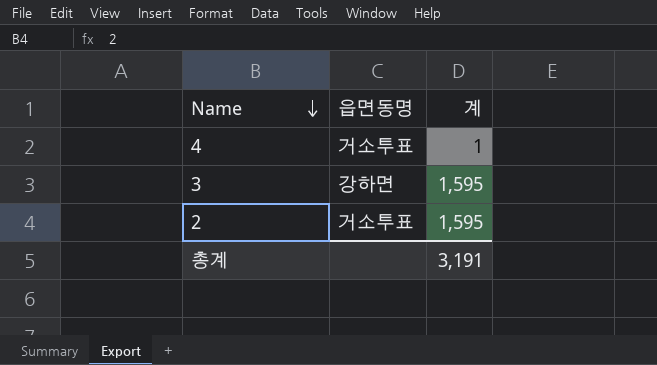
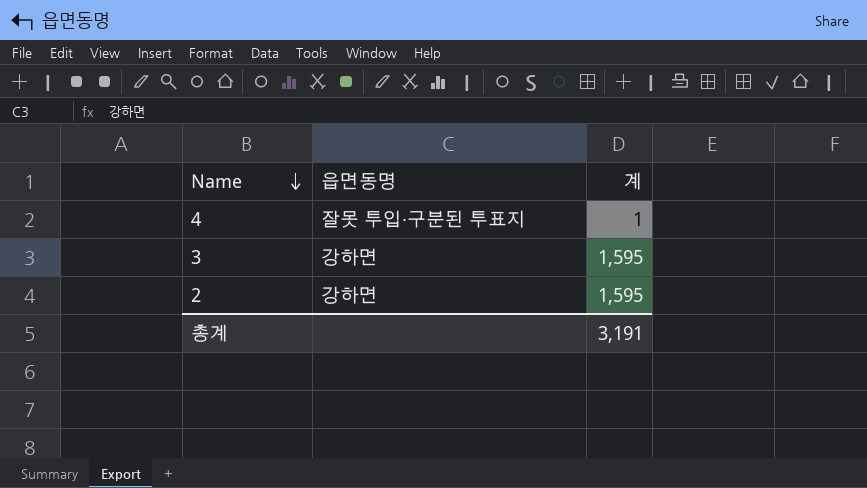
4 | 읍면동명: 거소투표 -> 잘못 투입·구분된 투표지
2 | 읍면동명: 거소투표 -> 강하면

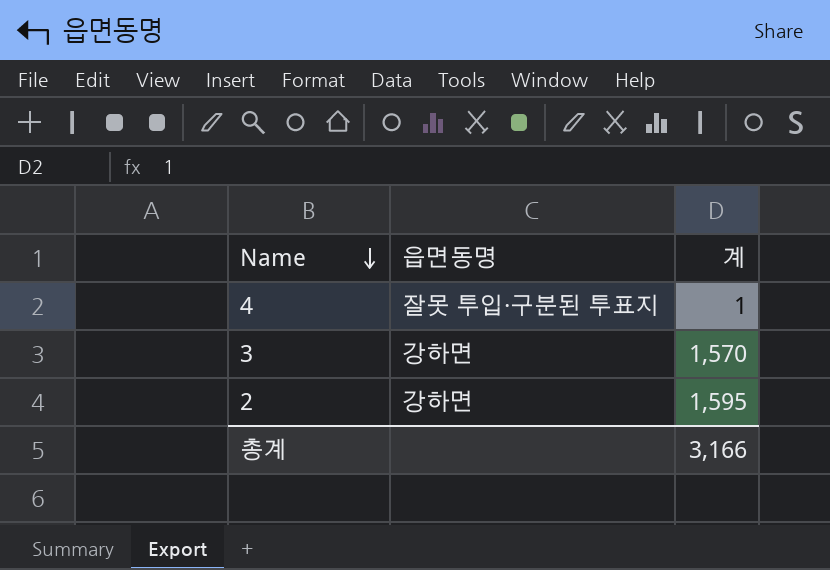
3 | 계: 1,595 -> 1,570
총계 | 계: 3,191 -> 3,166

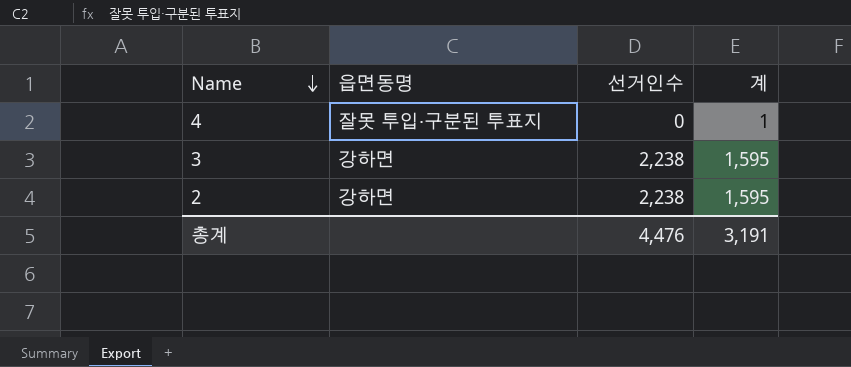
column 선거인수 | position: none -> 3
3 | 계: 1,570 -> 1,595
총계 | 계: 3,166 -> 3,191

